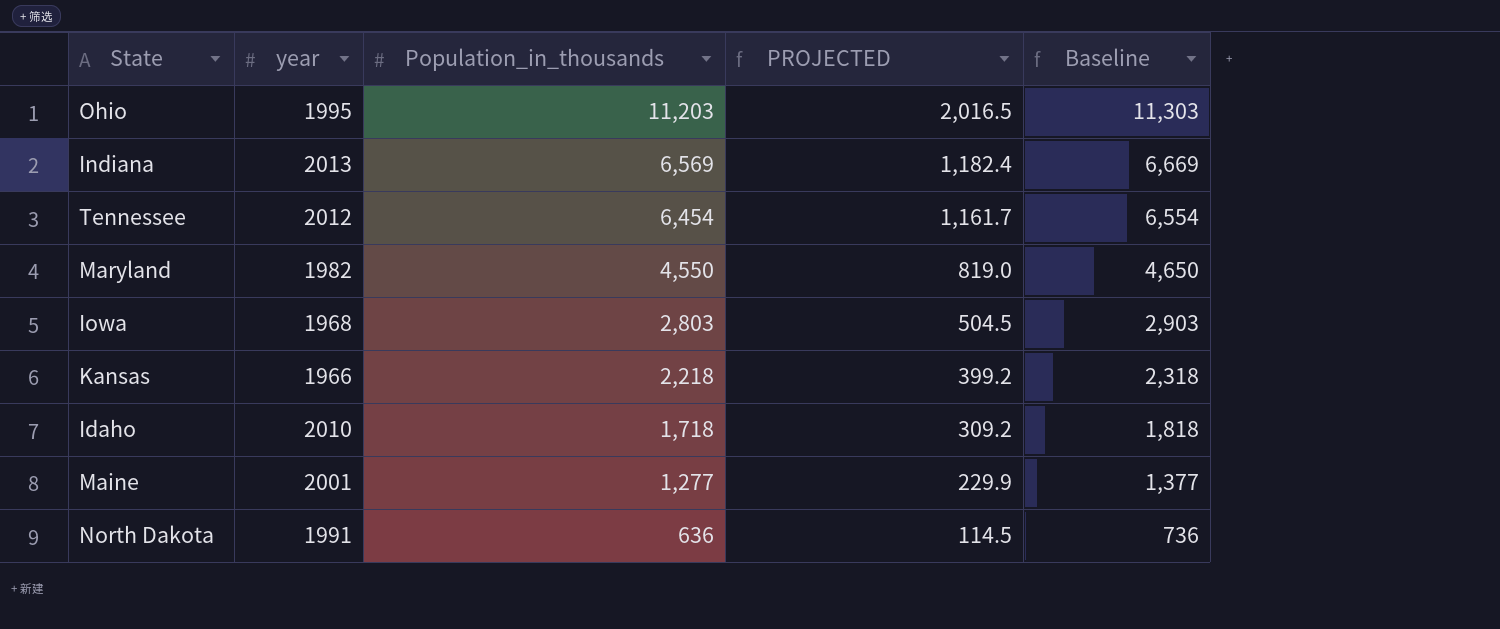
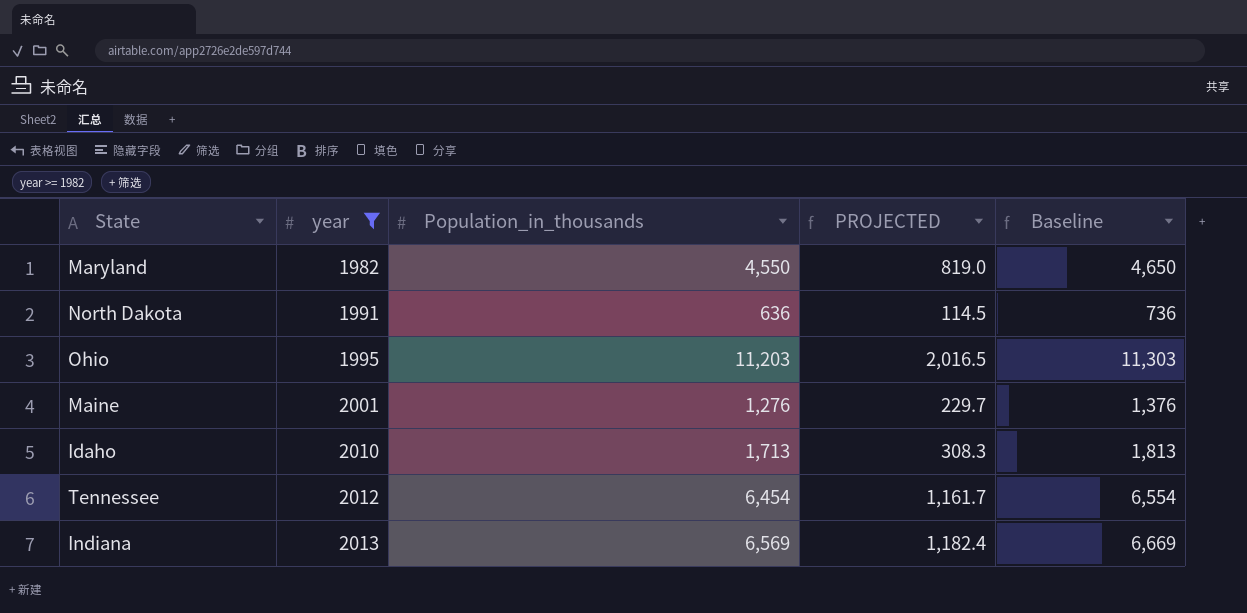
filter: none -> year >= 1982
row order: Population_in_thousands descending -> year ascending
Maine | Population_in_thousands: 1,277 -> 1,276
Maine | PROJECTED: 229.9 -> 229.7
Maine | Baseline: 1,377 -> 1,376
Idaho | Population_in_thousands: 1,718 -> 1,713
Idaho | PROJECTED: 309.2 -> 308.3
Idaho | Baseline: 1,818 -> 1,813

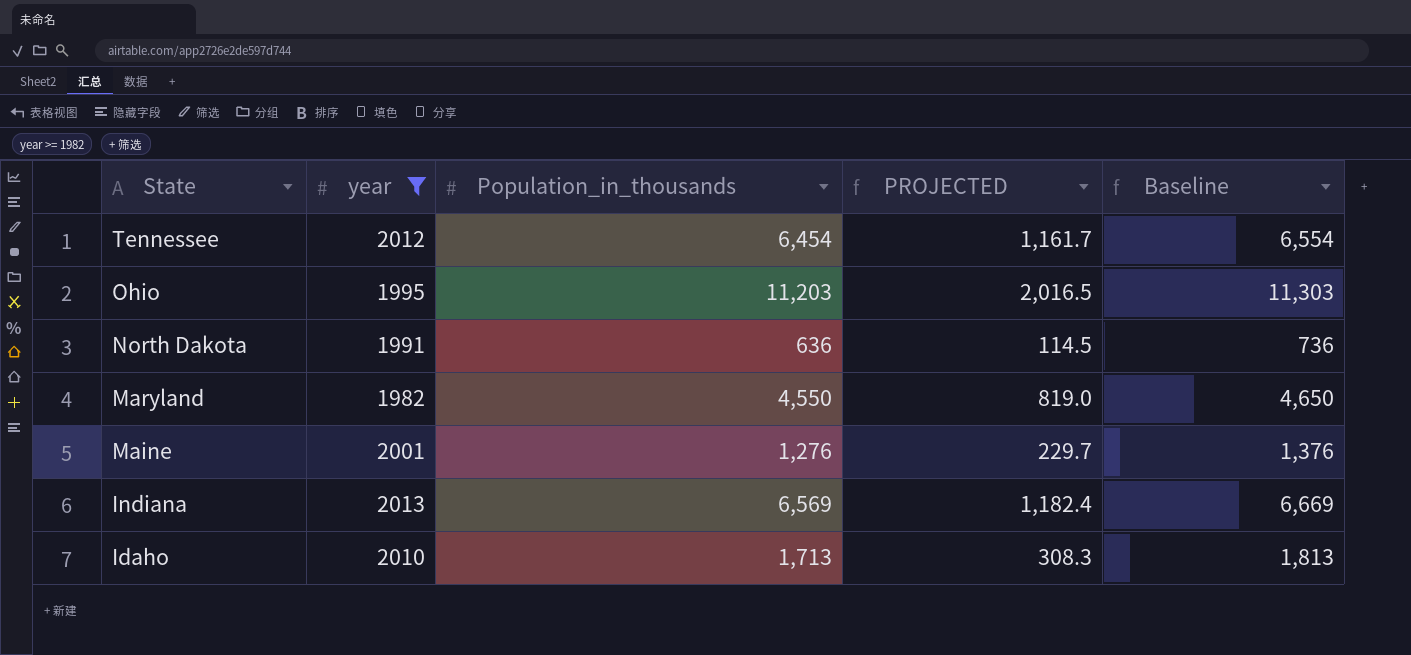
row order: year ascending -> State descending

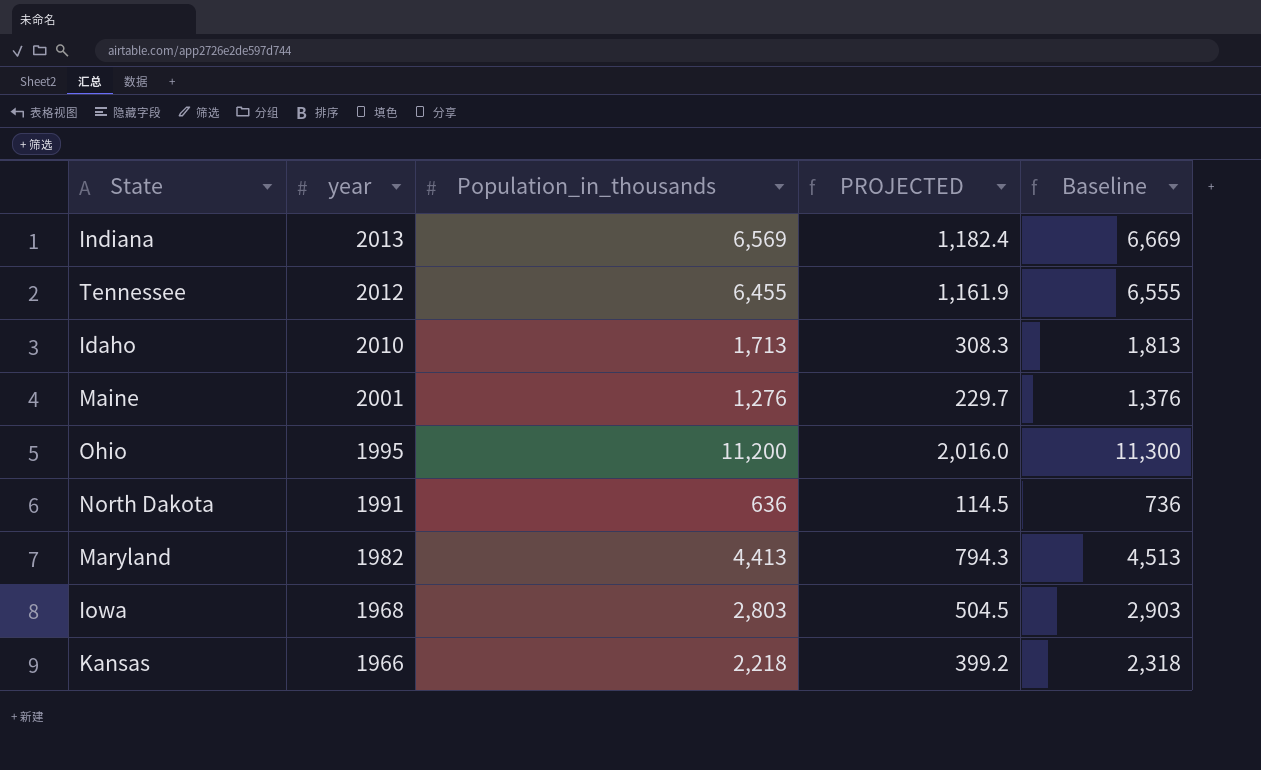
filter: year >= 1982 -> none
row order: State descending -> year descending
Tennessee | Population_in_thousands: 6,454 -> 6,455
Tennessee | PROJECTED: 1,161.7 -> 1,161.9
Tennessee | Baseline: 6,554 -> 6,555
Ohio | Population_in_thousands: 11,203 -> 11,200
Ohio | PROJECTED: 2,016.5 -> 2,016.0
Ohio | Baseline: 11,303 -> 11,300
Maryland | Population_in_thousands: 4,550 -> 4,413
Maryland | PROJECTED: 819.0 -> 794.3
Maryland | Baseline: 4,650 -> 4,513

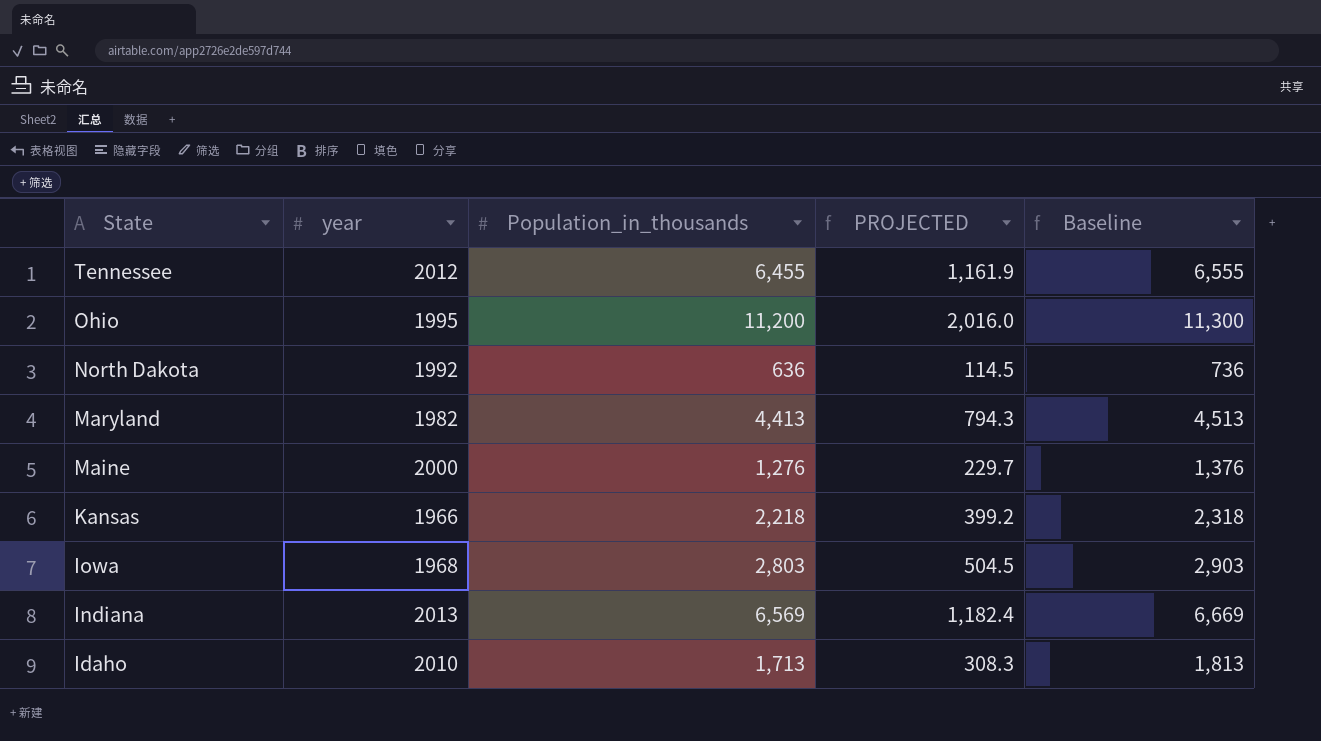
row order: year descending -> State descending
North Dakota | year: 1991 -> 1992
Maine | year: 2001 -> 2000

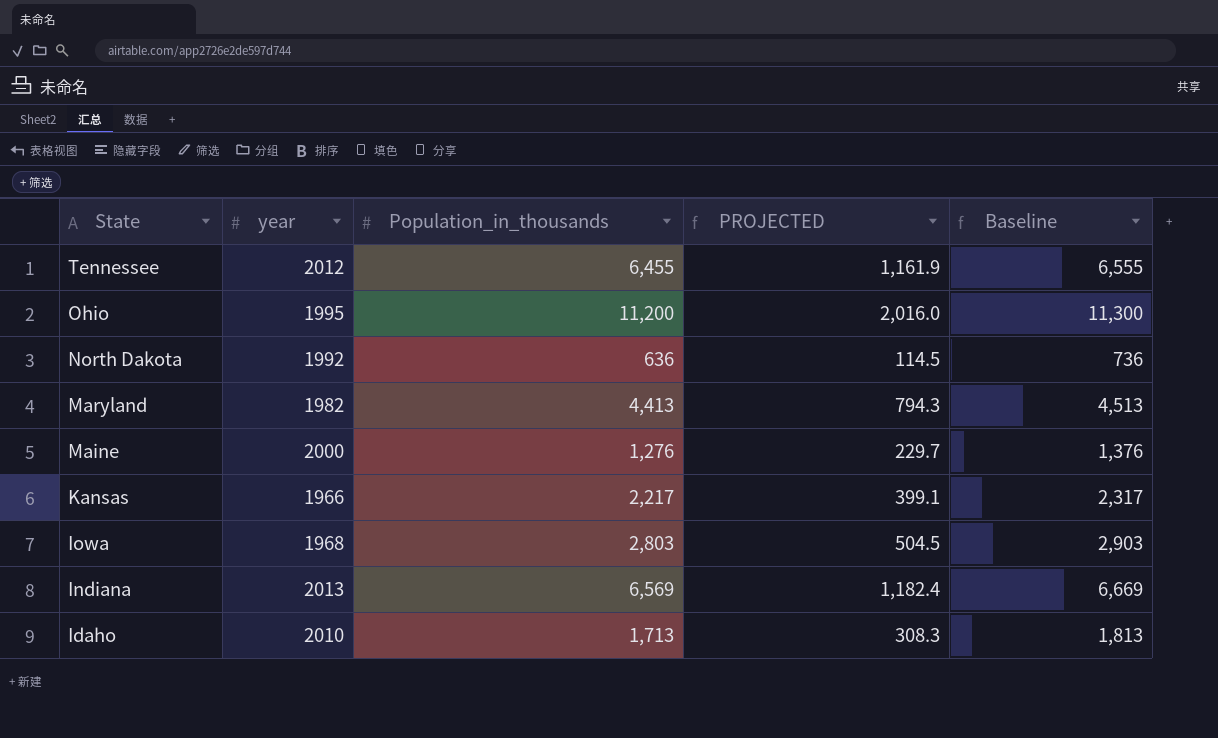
Kansas | Population_in_thousands: 2,218 -> 2,217
Kansas | PROJECTED: 399.2 -> 399.1
Kansas | Baseline: 2,318 -> 2,317

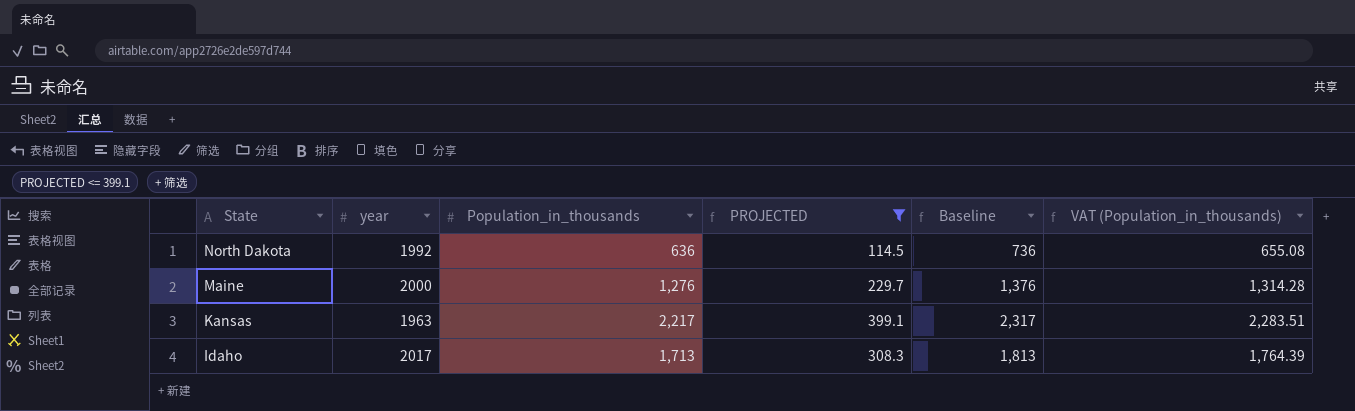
filter: none -> PROJECTED <= 399.1
column VAT (Population_in_thousands) | formula: none -> [Population_in_thousands] * 1.03
Kansas | year: 1966 -> 1963
Idaho | year: 2010 -> 2017

